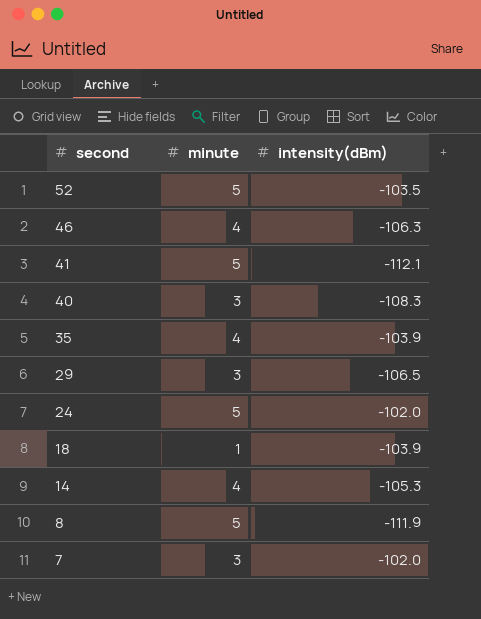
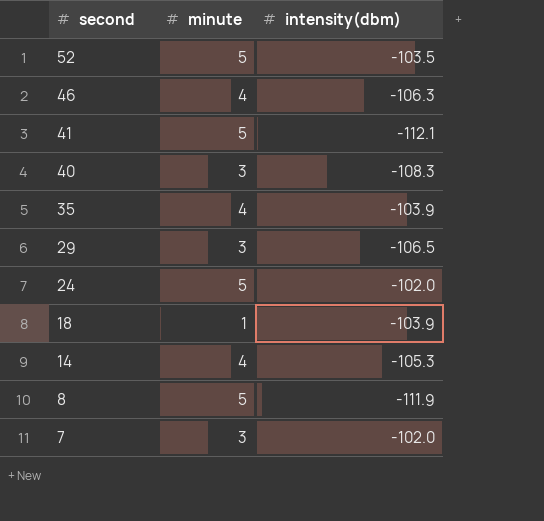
column name: intensity(dBm) -> intensity(dbm)

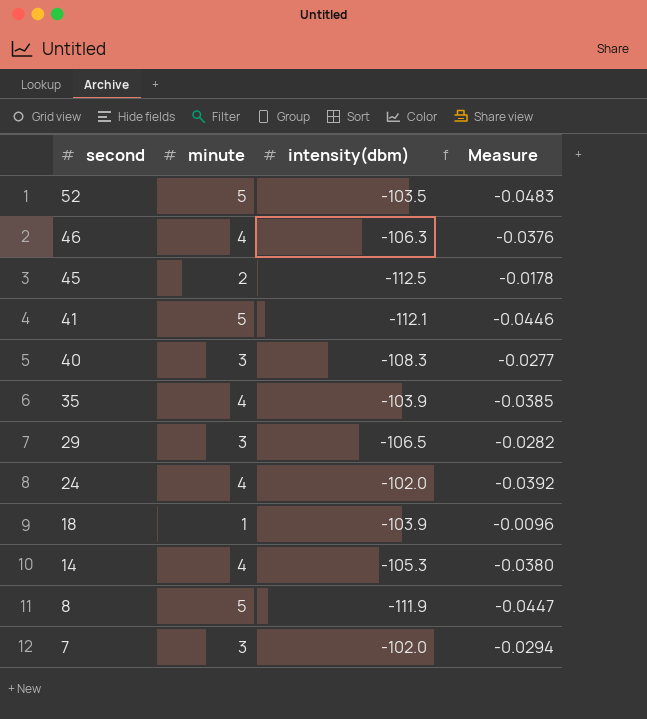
column Measure | formula: none -> [minute] / [intensity(dbm)]
row 45: none -> 2 | -112.5 | -0.0178
24 | minute: 5 -> 4

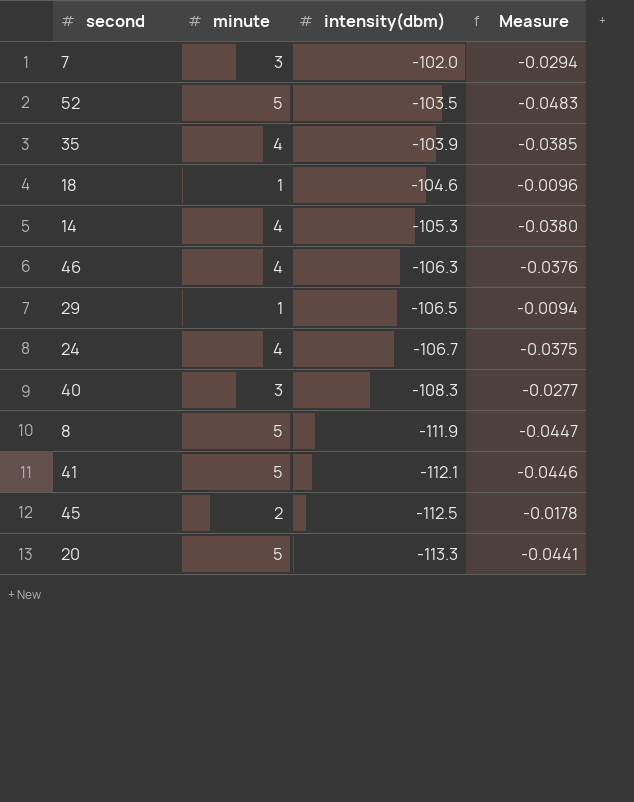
row order: second descending -> intensity(dbm) descending
18 | intensity(dbm): -103.9 -> -104.6
29 | minute: 3 -> 1
29 | Measure: -0.0282 -> -0.0094
24 | intensity(dbm): -102.0 -> -106.7
24 | Measure: -0.0392 -> -0.0375
row 20: none -> 5 | -113.3 | -0.0441

